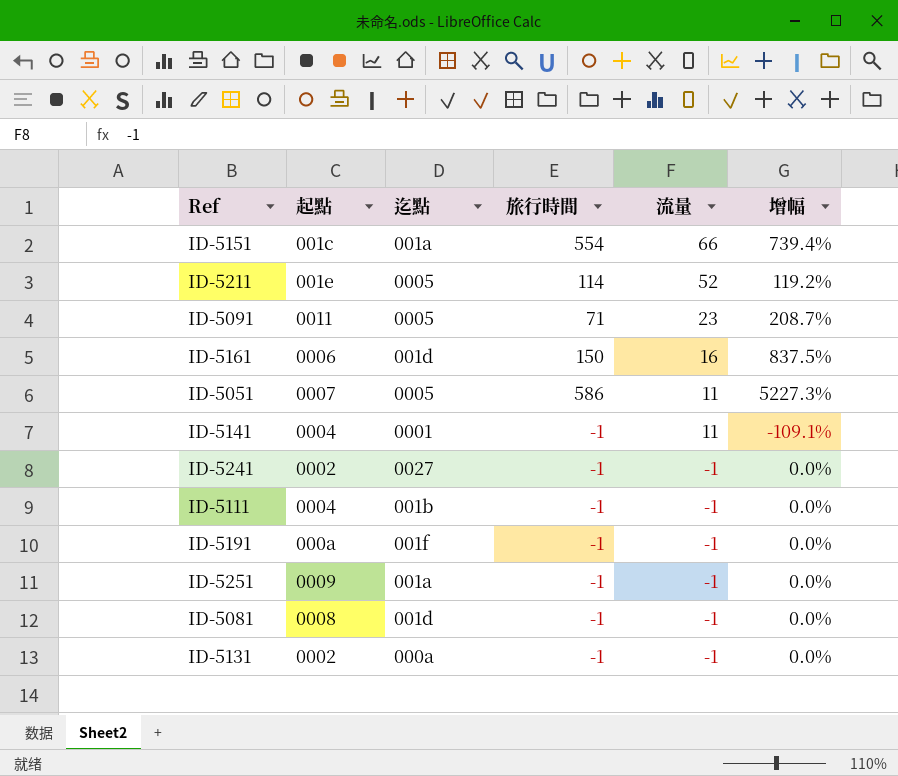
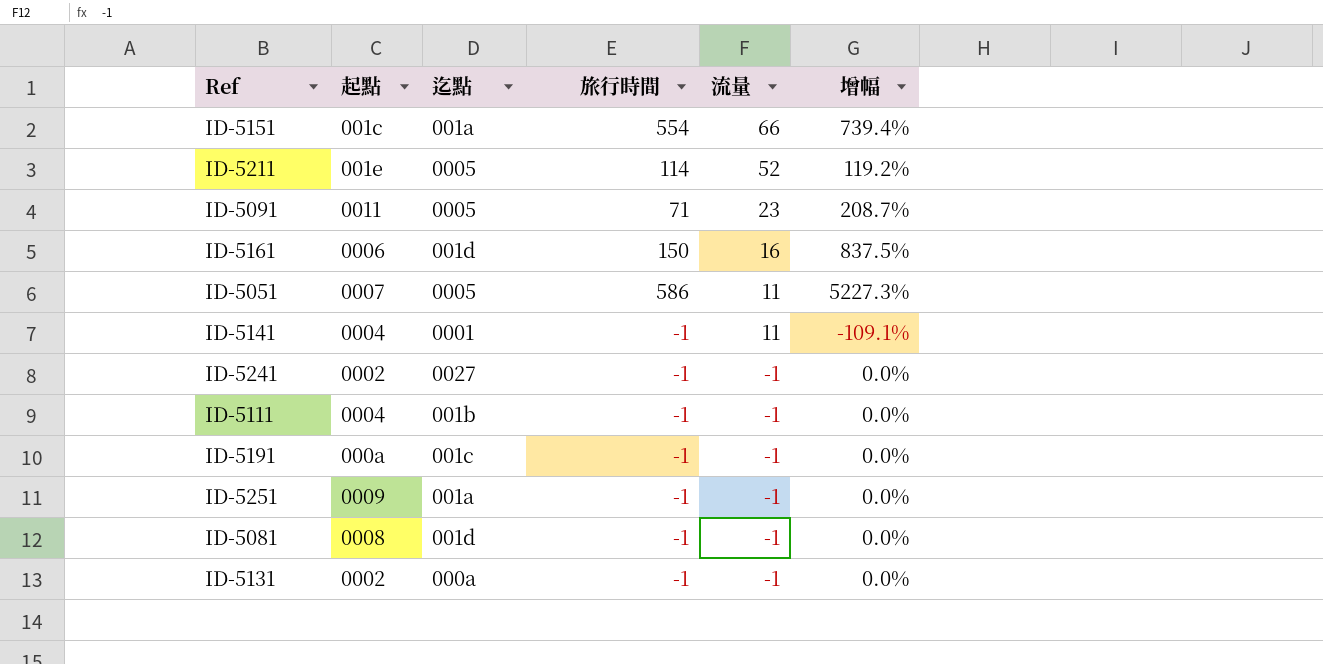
ID-5191 | 迄點: 001f -> 001c

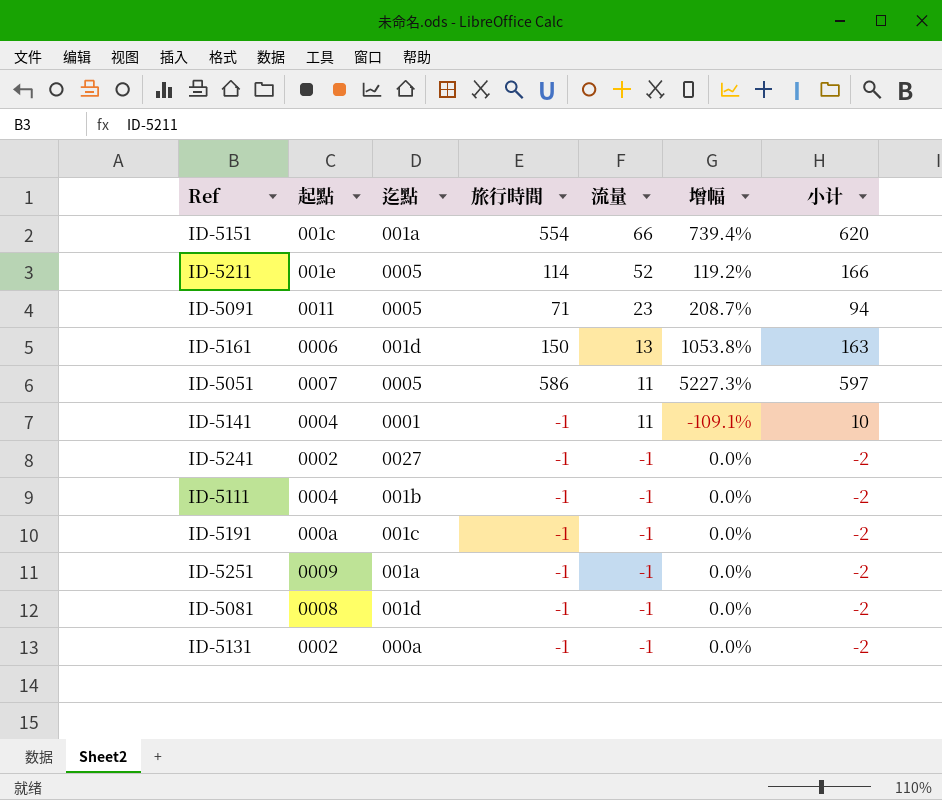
column 小计 | formula: none -> [旅行時間] + [流量]
ID-5161 | 流量: 16 -> 13
ID-5161 | 增幅: 837.5% -> 1053.8%

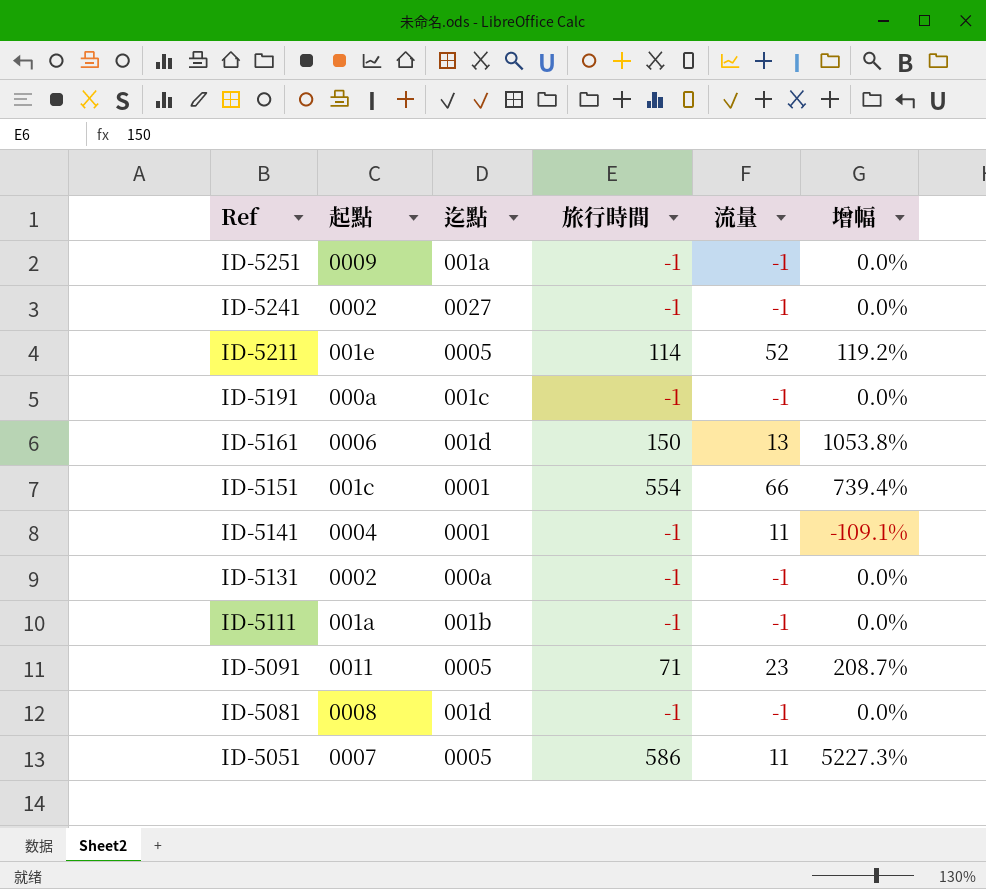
row order: 流量 descending -> Ref descending
column 小计 | formula: [旅行時間] + [流量] -> none
ID-5151 | 迄點: 001a -> 0001
ID-5111 | 起點: 0004 -> 001a

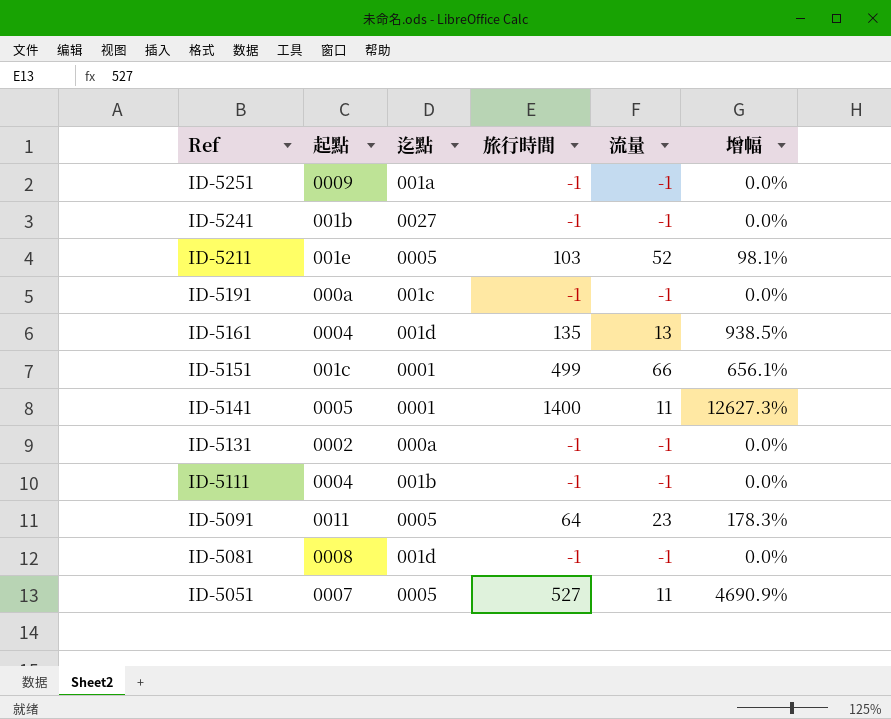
ID-5241 | 起點: 0002 -> 001b
ID-5211 | 旅行時間: 114 -> 103
ID-5211 | 增幅: 119.2% -> 98.1%
ID-5161 | 起點: 0006 -> 0004
ID-5161 | 旅行時間: 150 -> 135
ID-5161 | 增幅: 1053.8% -> 938.5%
ID-5151 | 旅行時間: 554 -> 499
ID-5151 | 增幅: 739.4% -> 656.1%
ID-5141 | 起點: 0004 -> 0005
ID-5141 | 旅行時間: -1 -> 1400
ID-5141 | 增幅: -109.1% -> 12627.3%
ID-5111 | 起點: 001a -> 0004
ID-5091 | 旅行時間: 71 -> 64
ID-5091 | 增幅: 208.7% -> 178.3%
ID-5051 | 旅行時間: 586 -> 527
ID-5051 | 增幅: 5227.3% -> 4690.9%

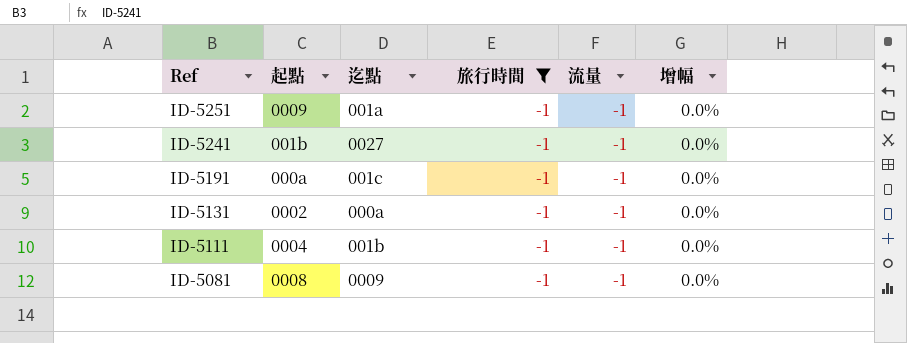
filter: none -> 旅行時間 = -1
ID-5081 | 迄點: 001d -> 0009

